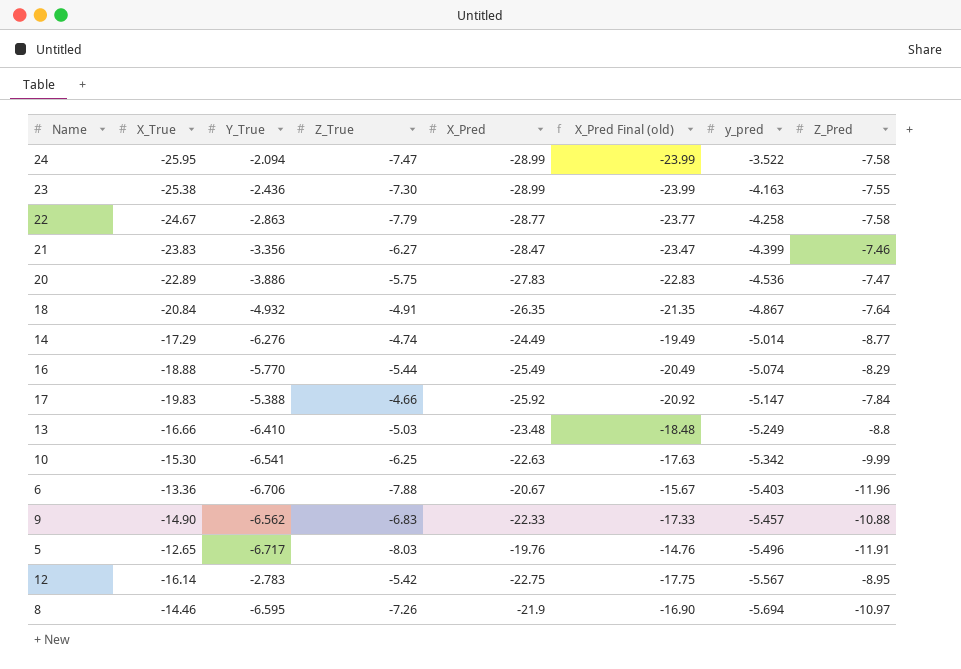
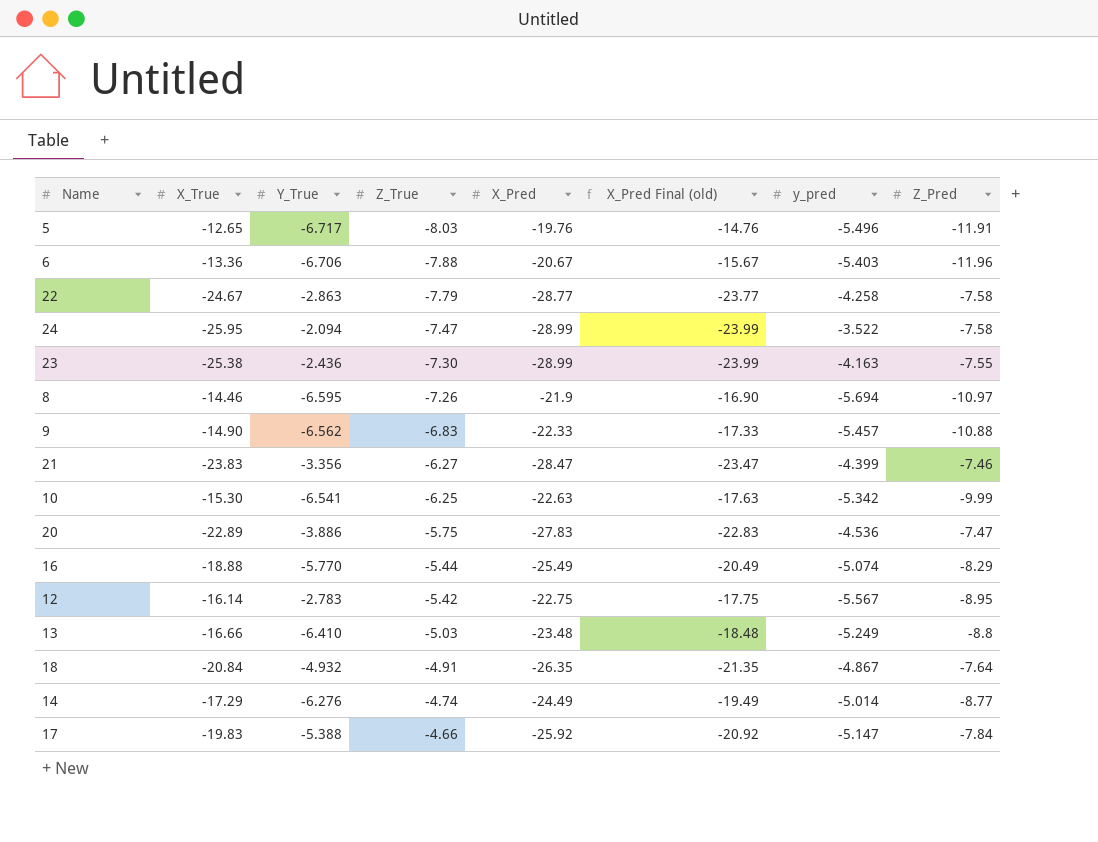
row order: y_pred descending -> Z_True ascending

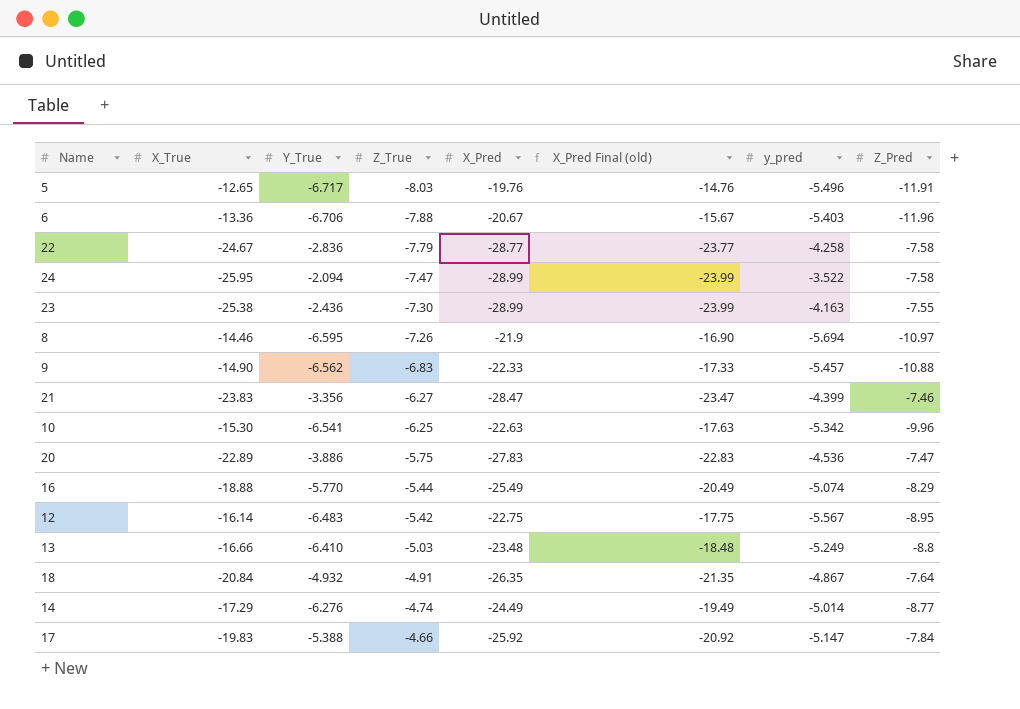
22 | Y_True: -2.863 -> -2.836
10 | Z_Pred: -9.99 -> -9.96
12 | Y_True: -2.783 -> -6.483

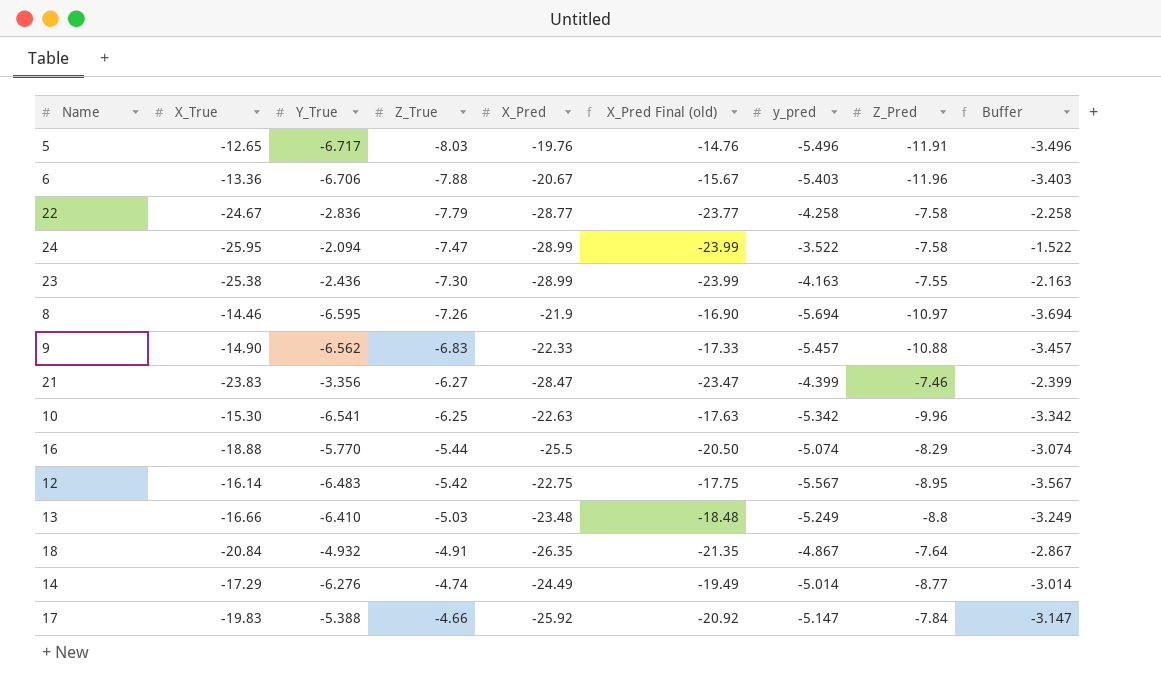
column Buffer | formula: none -> [y_pred] + 2
row 20: -22.89 | -3.886 | -5.75 | -27.83 | -22.83 | -4.536 | -7.47 -> none
16 | X_Pred: -25.49 -> -25.5
16 | X_Pred Final (old): -20.49 -> -20.50

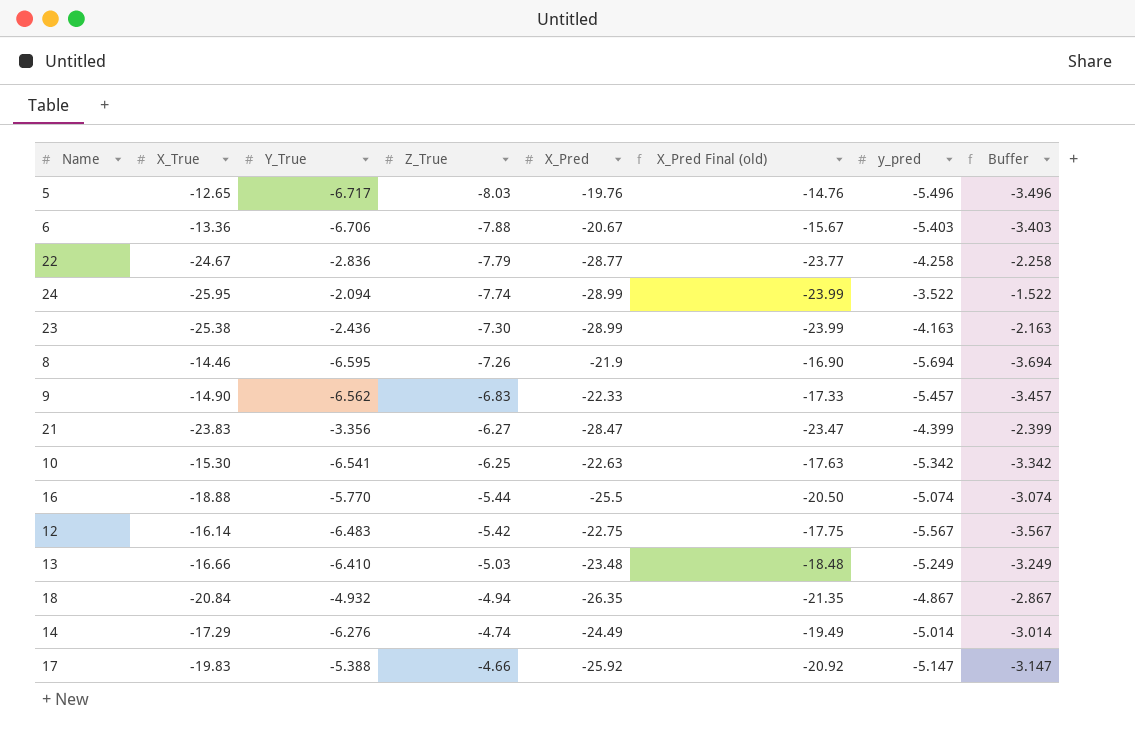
column Z_Pred | position: 8 -> none
24 | Z_True: -7.47 -> -7.74
18 | Z_True: -4.91 -> -4.94

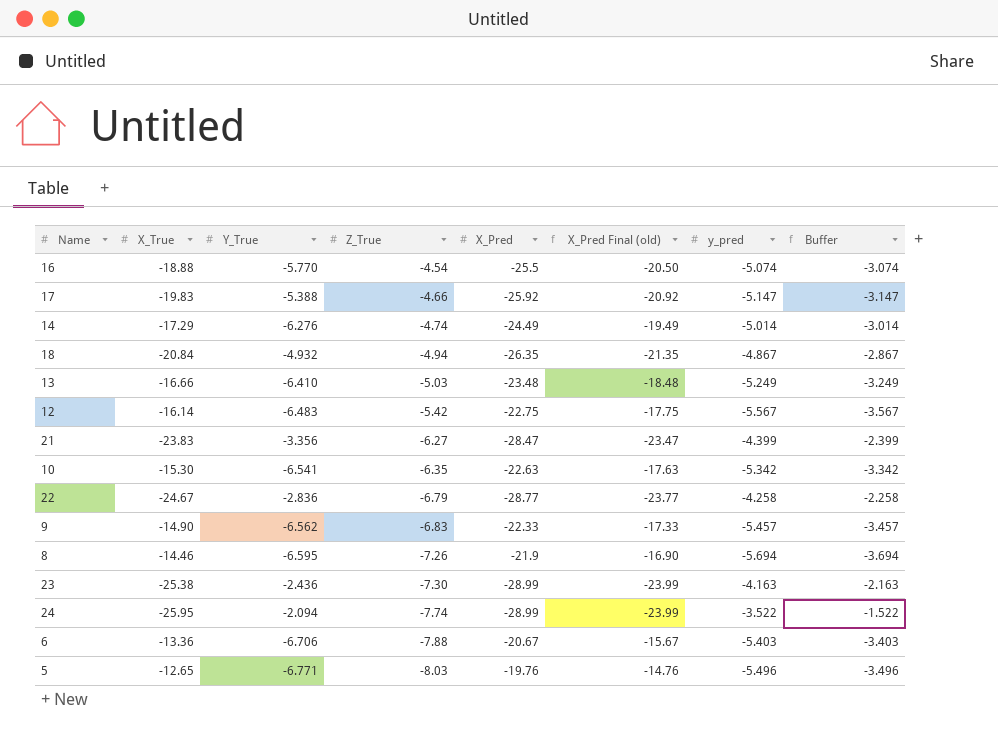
row order: Z_True ascending -> Z_True descending
16 | Z_True: -5.44 -> -4.54
10 | Z_True: -6.25 -> -6.35
22 | Z_True: -7.79 -> -6.79
5 | Y_True: -6.717 -> -6.771

